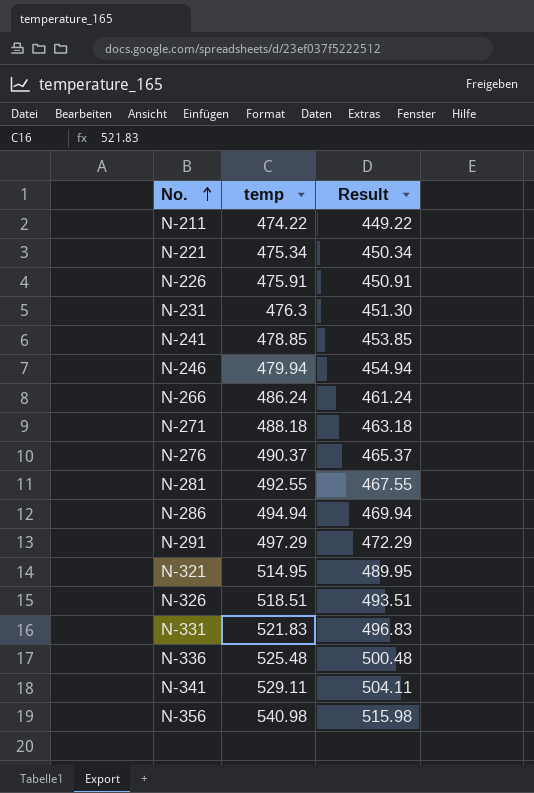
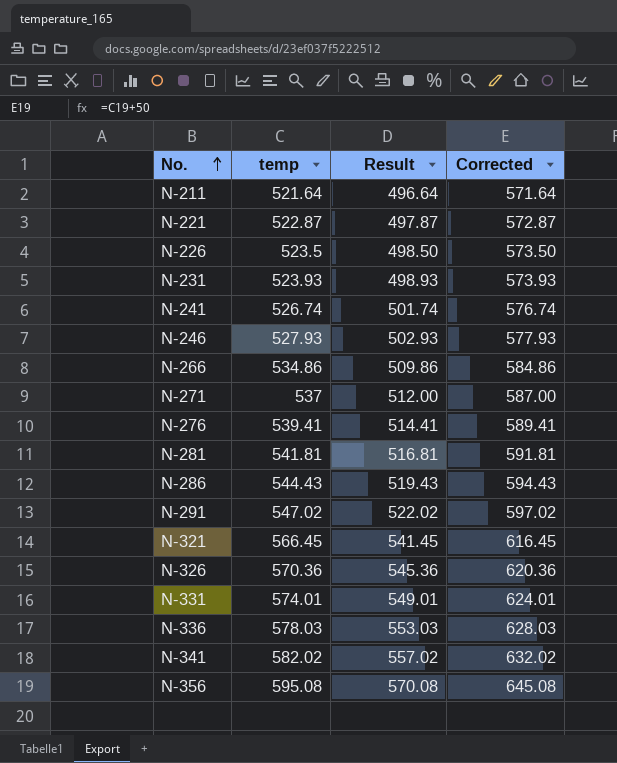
column Corrected | formula: none -> [temp] + 50
N-211 | temp: 474.22 -> 521.64
N-211 | Result: 449.22 -> 496.64
N-221 | temp: 475.34 -> 522.87
N-221 | Result: 450.34 -> 497.87
N-226 | temp: 475.91 -> 523.5
N-226 | Result: 450.91 -> 498.50
N-231 | temp: 476.3 -> 523.93
N-231 | Result: 451.30 -> 498.93
N-241 | temp: 478.85 -> 526.74
N-241 | Result: 453.85 -> 501.74
N-246 | temp: 479.94 -> 527.93
N-246 | Result: 454.94 -> 502.93
N-266 | temp: 486.24 -> 534.86
N-266 | Result: 461.24 -> 509.86
N-271 | temp: 488.18 -> 537
N-271 | Result: 463.18 -> 512.00
N-276 | temp: 490.37 -> 539.41
N-276 | Result: 465.37 -> 514.41
N-281 | temp: 492.55 -> 541.81
N-281 | Result: 467.55 -> 516.81
N-286 | temp: 494.94 -> 544.43
N-286 | Result: 469.94 -> 519.43
N-291 | temp: 497.29 -> 547.02
N-291 | Result: 472.29 -> 522.02
N-321 | temp: 514.95 -> 566.45
N-321 | Result: 489.95 -> 541.45
N-326 | temp: 518.51 -> 570.36
N-326 | Result: 493.51 -> 545.36
N-331 | temp: 521.83 -> 574.01
N-331 | Result: 496.83 -> 549.01
N-336 | temp: 525.48 -> 578.03
N-336 | Result: 500.48 -> 553.03
N-341 | temp: 529.11 -> 582.02
N-341 | Result: 504.11 -> 557.02
N-356 | temp: 540.98 -> 595.08
N-356 | Result: 515.98 -> 570.08

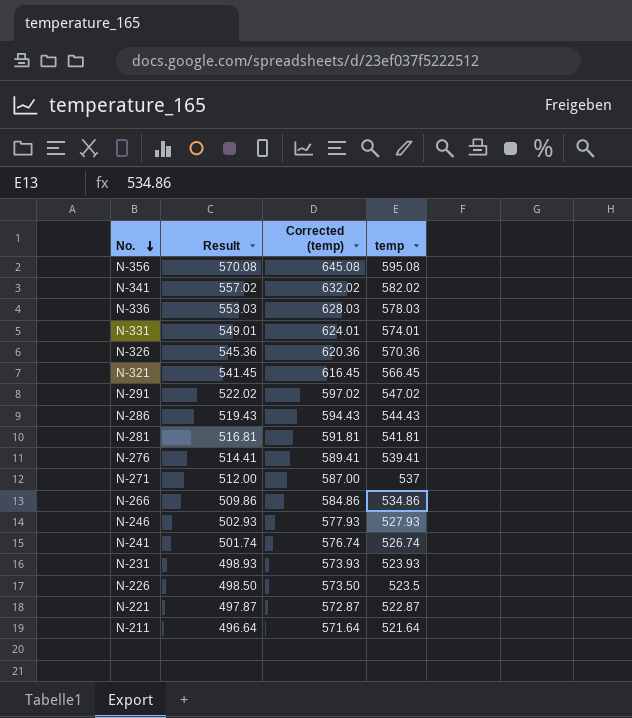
row order: No. ascending -> No. descending
column name: Corrected -> Corrected (temp)
column temp | position: 2 -> 4

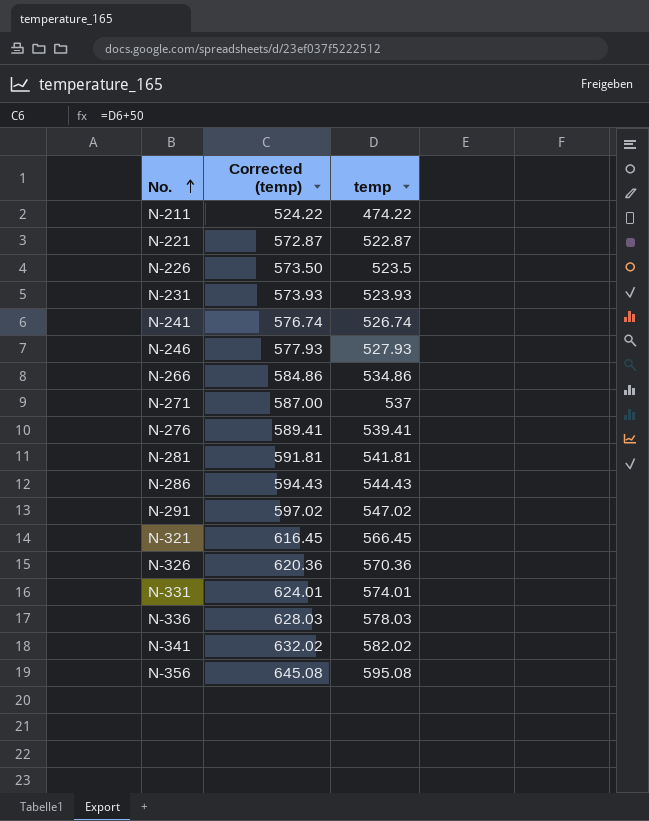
row order: No. descending -> No. ascending
column Result | formula: [temp] - 25 -> none
N-211 | Corrected (temp): 571.64 -> 524.22
N-211 | temp: 521.64 -> 474.22

